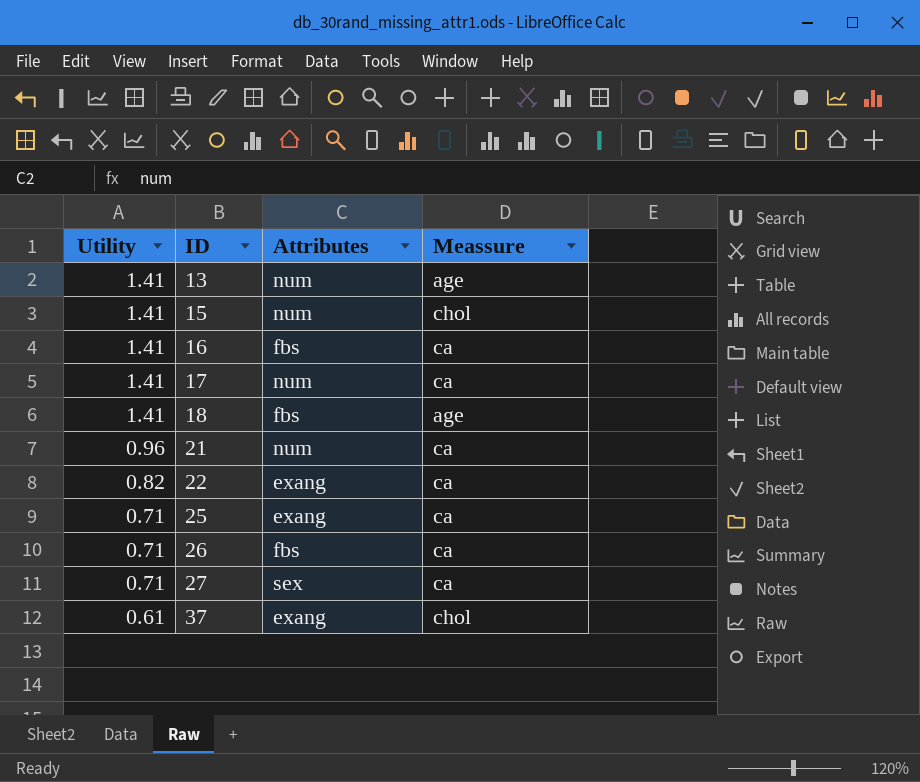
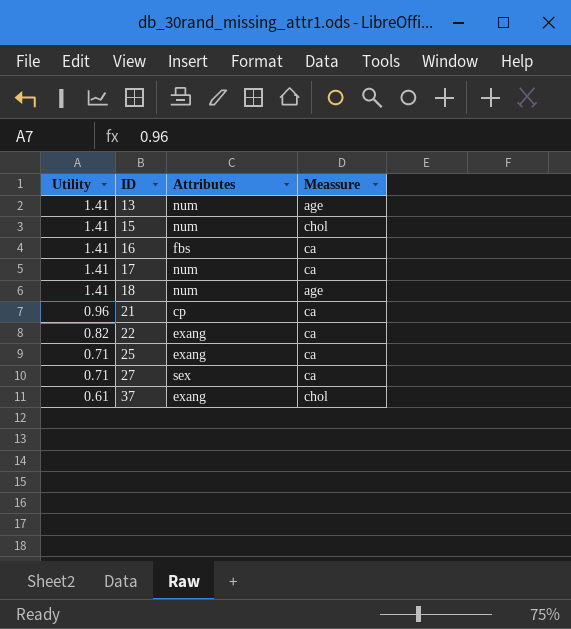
row 26: 0.71 | fbs | ca -> none
18 | Attributes: fbs -> num
21 | Attributes: num -> cp

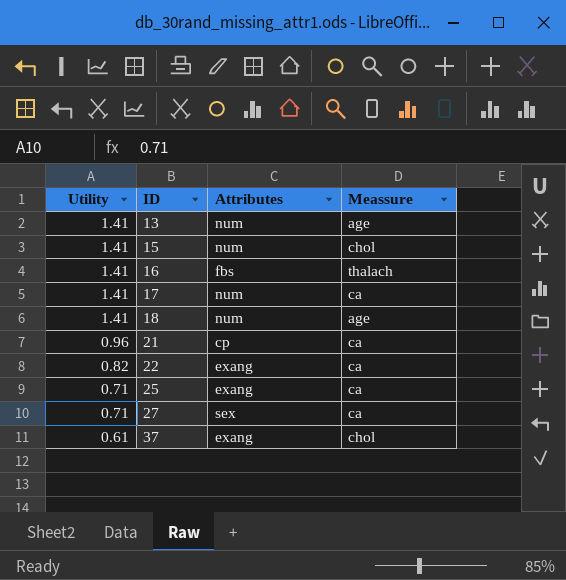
16 | Meassure: ca -> thalach

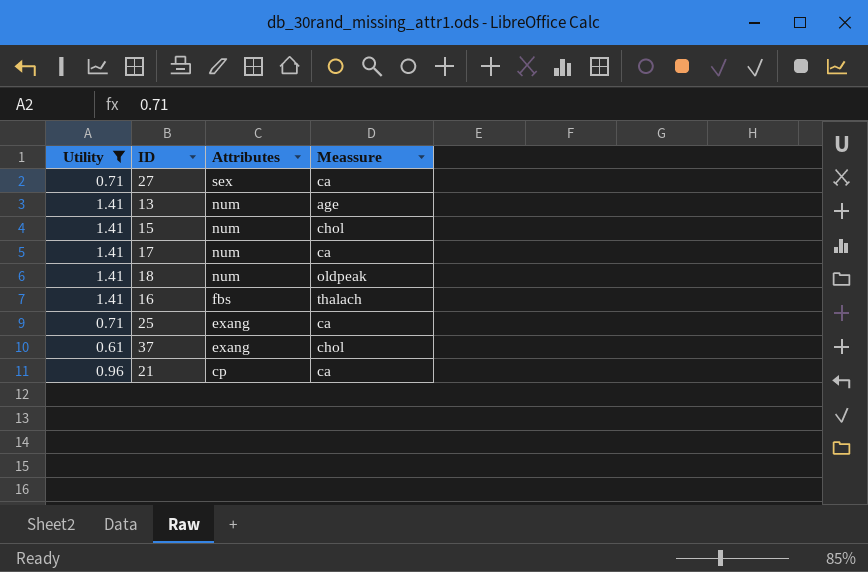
filter: none -> Utility != 0.82
row order: Utility descending -> Attributes descending
18 | Meassure: age -> oldpeak

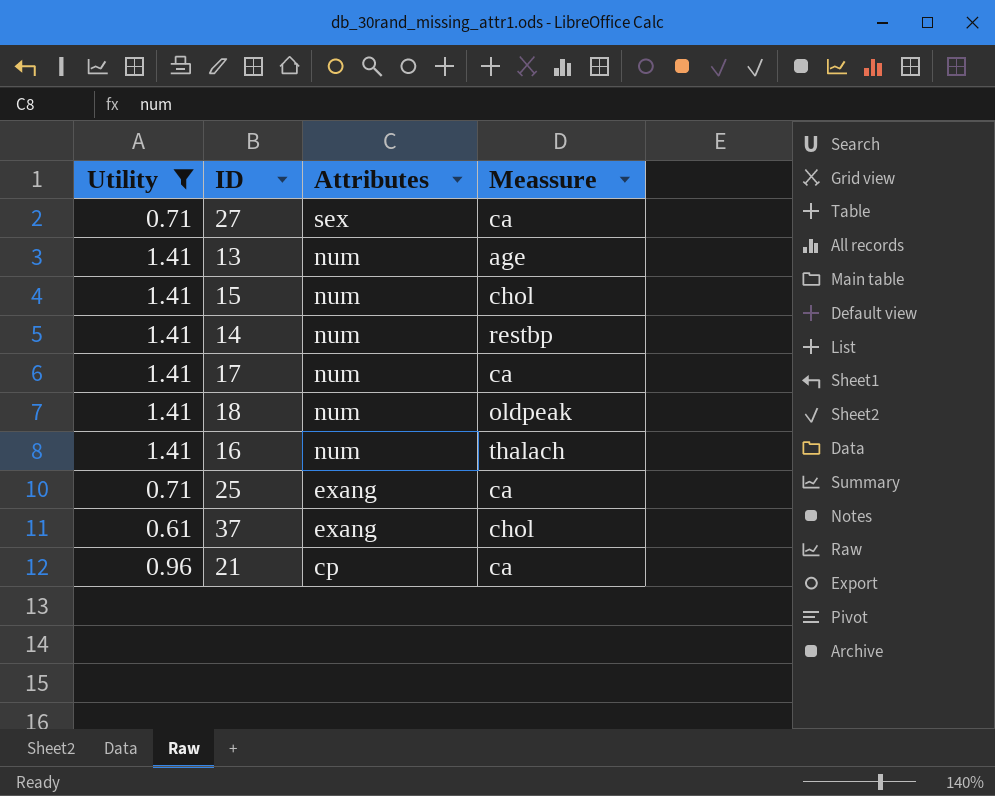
row 14: none -> 1.41 | num | restbp
16 | Attributes: fbs -> num

